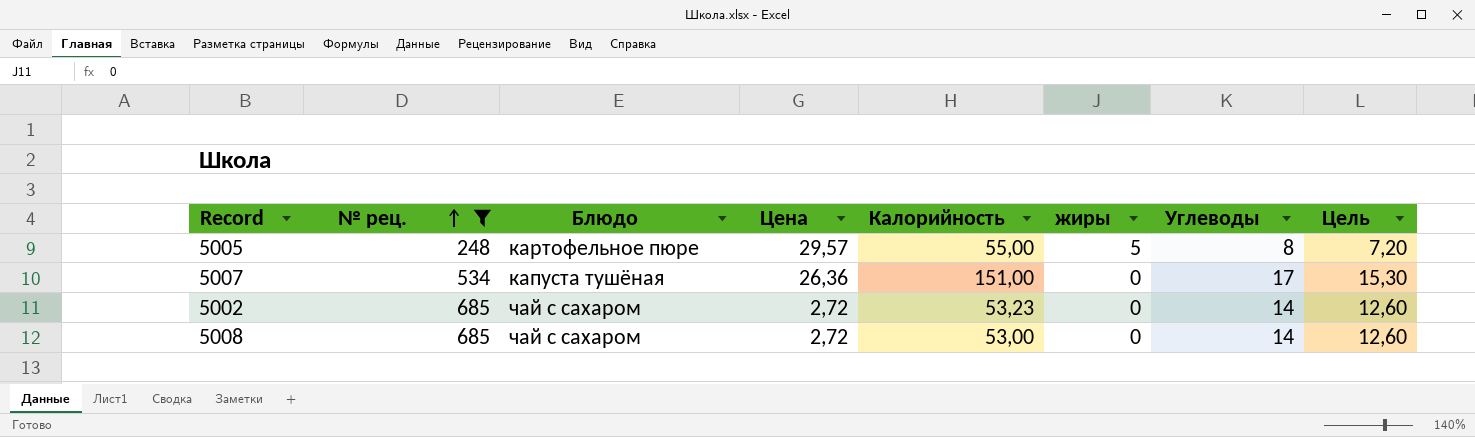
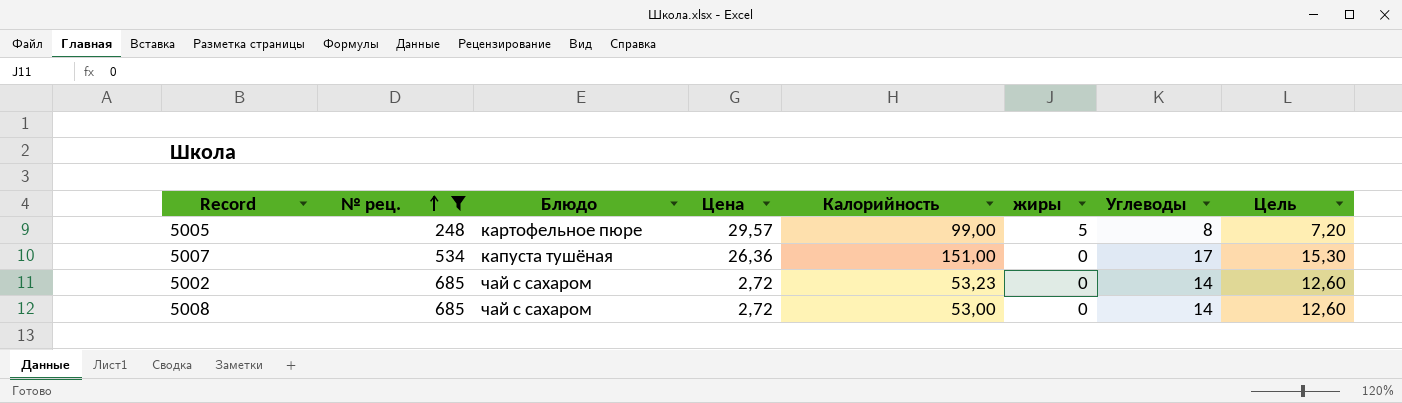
5005 | Калорийность: 55,00 -> 99,00

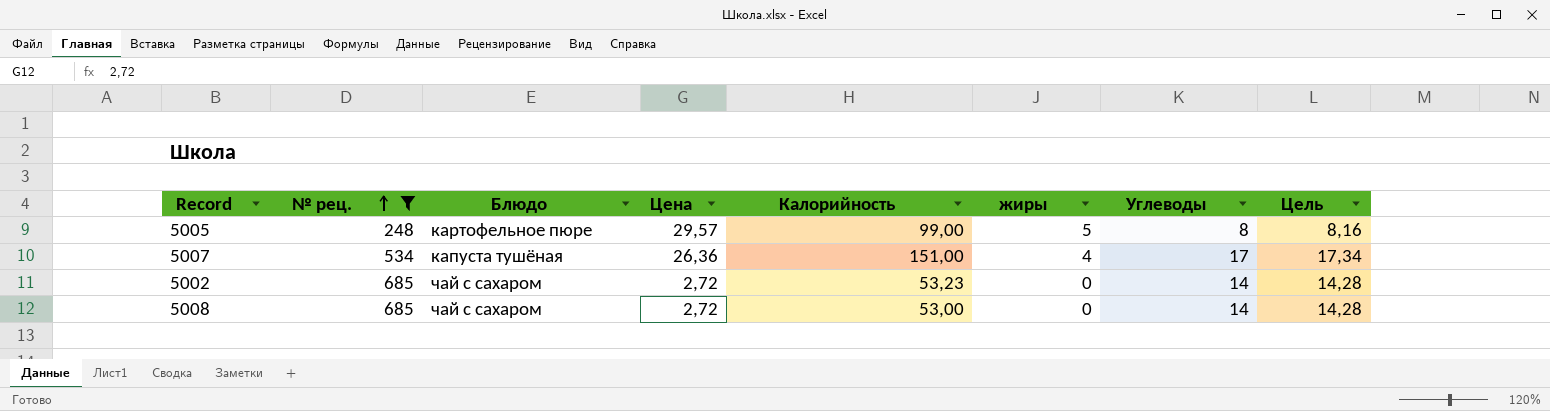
column Цель | formula: [Углеводы] * 0,9 -> [Углеводы] * 1,02
5007 | жиры: 0 -> 4

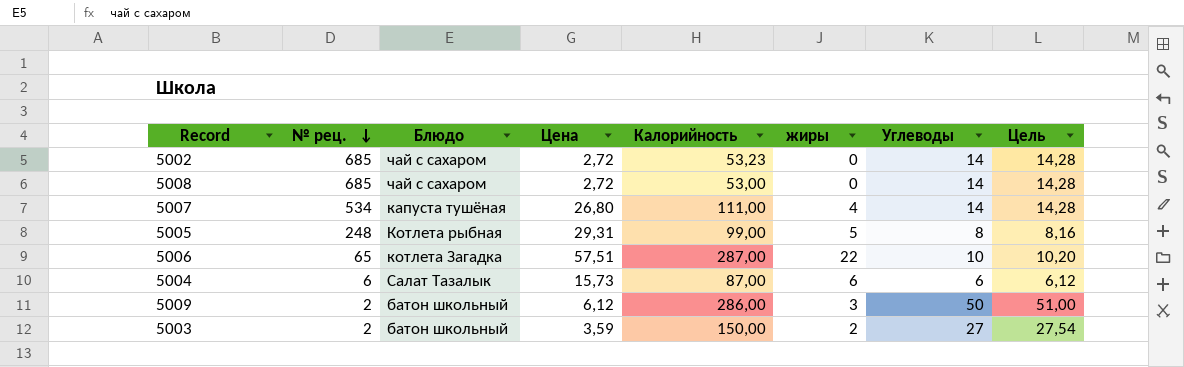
filter: № рец. >= 248 -> none
row order: № рец. ascending -> № рец. descending
5007 | Цена: 26,36 -> 26,80
5007 | Калорийность: 151,00 -> 111,00
5007 | Углеводы: 17 -> 14
5007 | Цель: 17,34 -> 14,28
5005 | Блюдо: картофельное пюре -> Котлета рыбная
5005 | Цена: 29,57 -> 29,31

